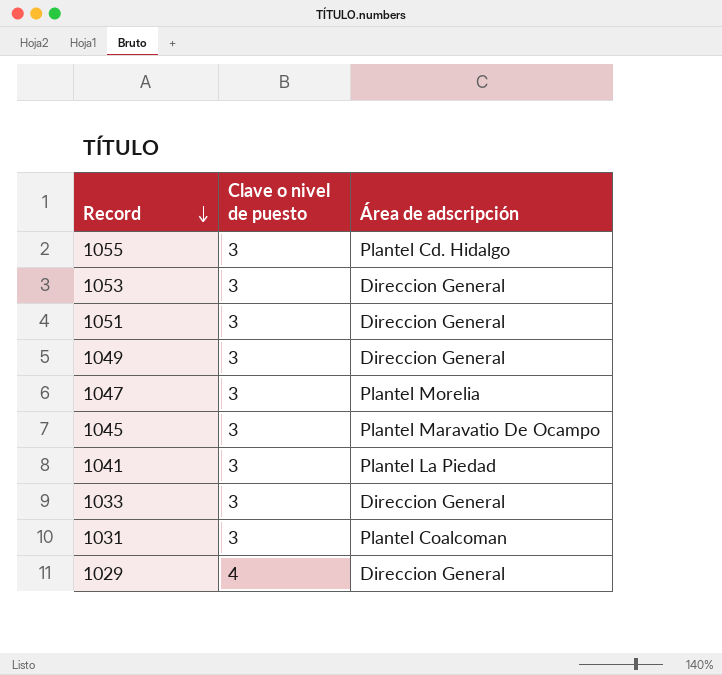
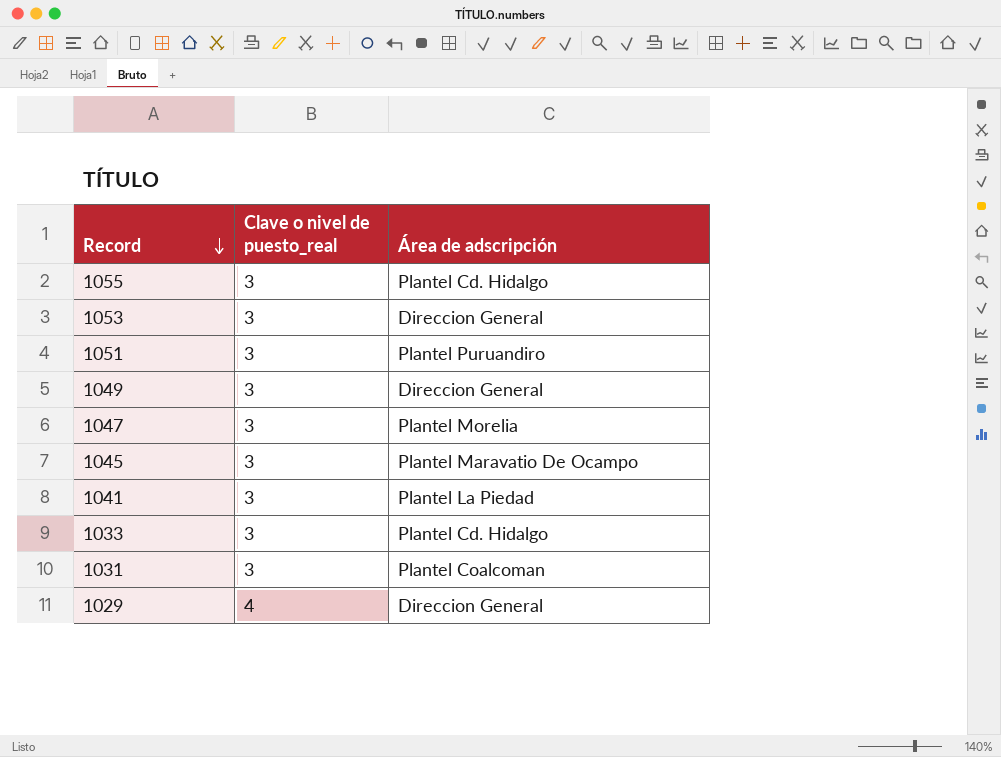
column name: Clave o nivel de puesto -> Clave o nivel de puesto_real
1051 | Área de adscripción: Direccion General -> Plantel Puruandiro
1033 | Área de adscripción: Direccion General -> Plantel Cd. Hidalgo

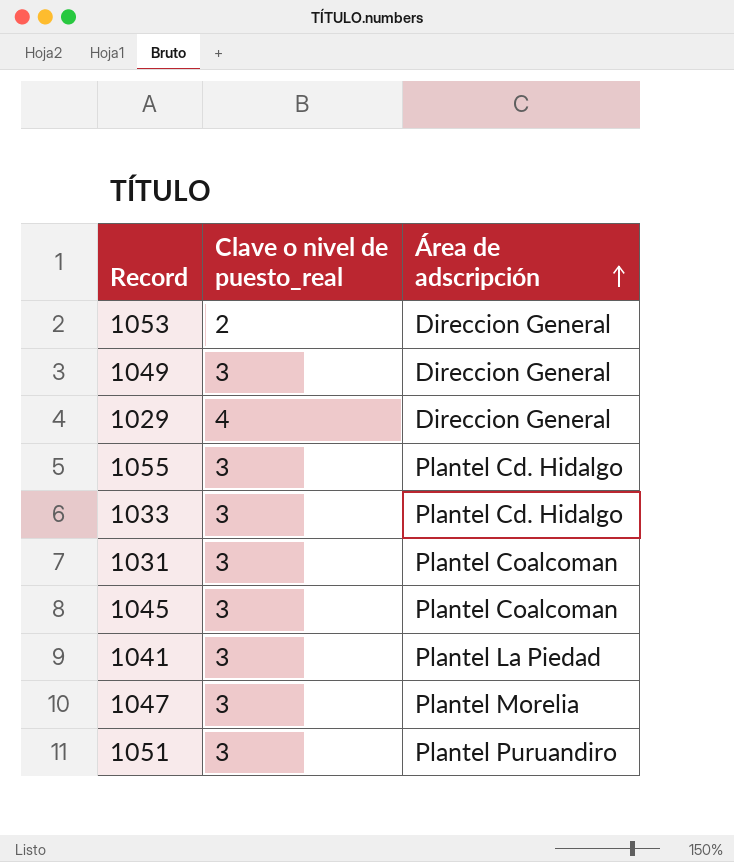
row order: Record descending -> Área de adscripción ascending
1053 | Clave o nivel de puesto_real: 3 -> 2
1045 | Área de adscripción: Plantel Maravatio De Ocampo -> Plantel Coalcoman

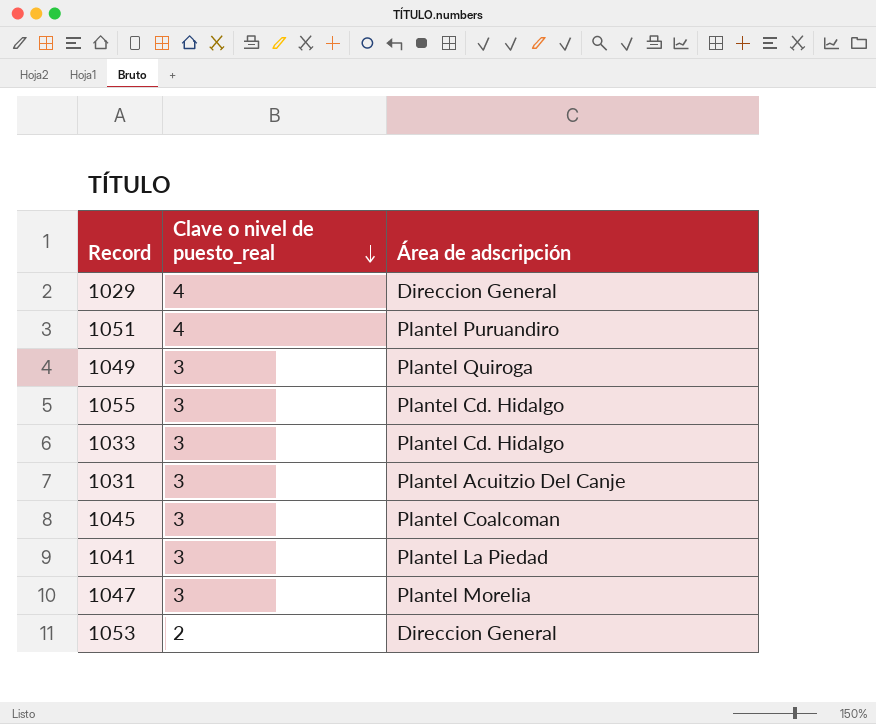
row order: Área de adscripción ascending -> Clave o nivel de puesto_real descending
1051 | Clave o nivel de puesto_real: 3 -> 4
1049 | Área de adscripción: Direccion General -> Plantel Quiroga
1031 | Área de adscripción: Plantel Coalcoman -> Plantel Acuitzio Del Canje

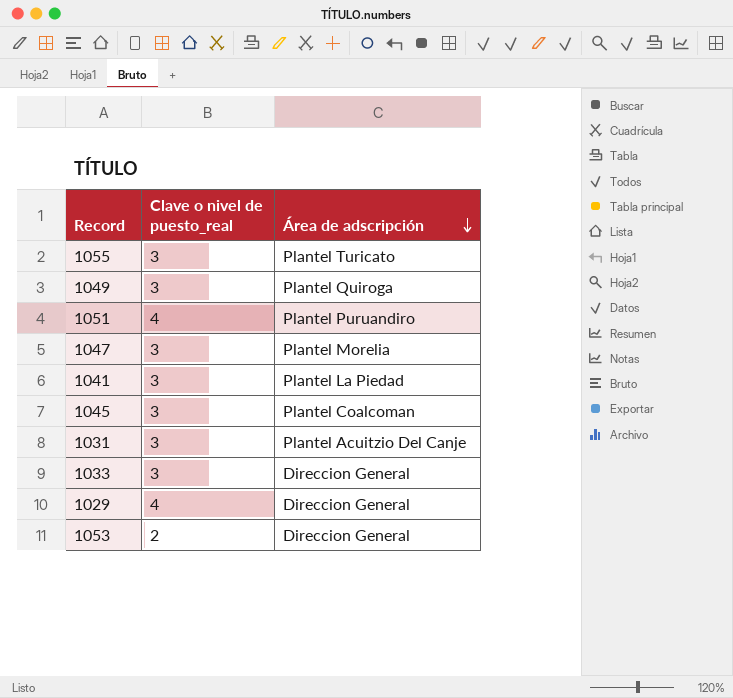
row order: Clave o nivel de puesto_real descending -> Área de adscripción descending
1055 | Área de adscripción: Plantel Cd. Hidalgo -> Plantel Turicato
1033 | Área de adscripción: Plantel Cd. Hidalgo -> Direccion General

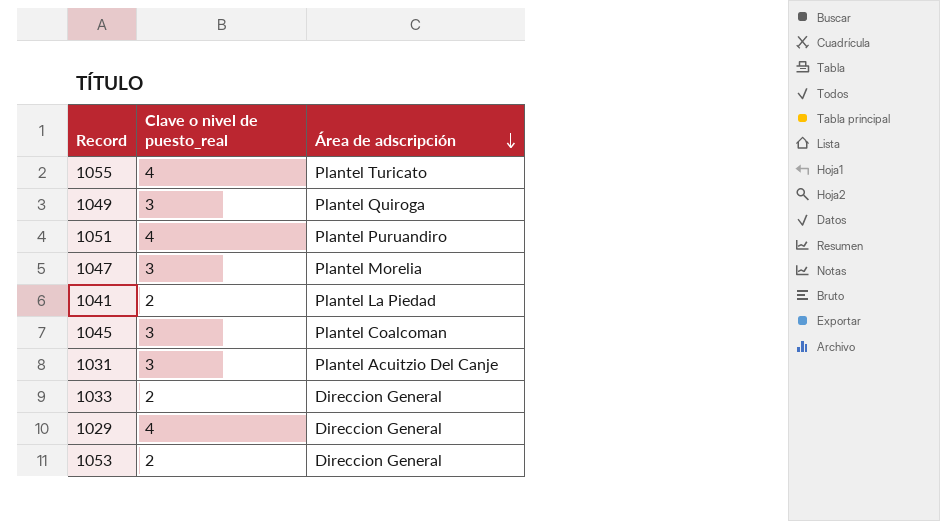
1055 | Clave o nivel de puesto_real: 3 -> 4
1041 | Clave o nivel de puesto_real: 3 -> 2
1033 | Clave o nivel de puesto_real: 3 -> 2

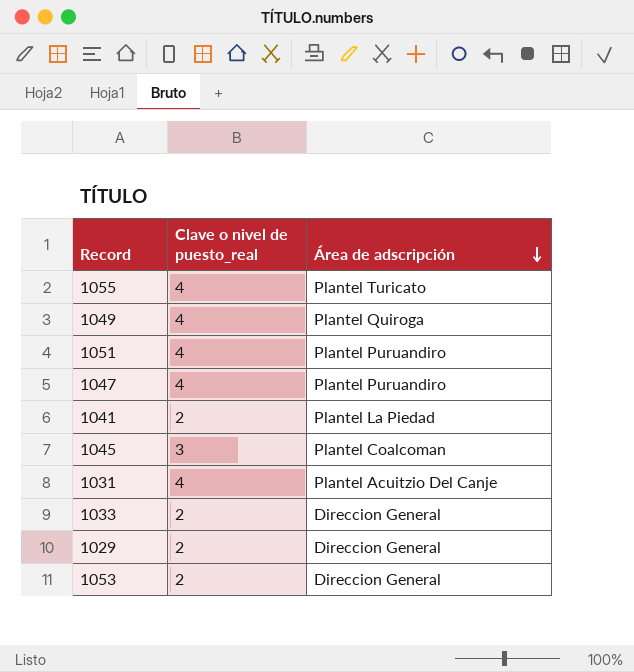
1049 | Clave o nivel de puesto_real: 3 -> 4
1047 | Clave o nivel de puesto_real: 3 -> 4
1047 | Área de adscripción: Plantel Morelia -> Plantel Puruandiro
1031 | Clave o nivel de puesto_real: 3 -> 4
1029 | Clave o nivel de puesto_real: 4 -> 2

